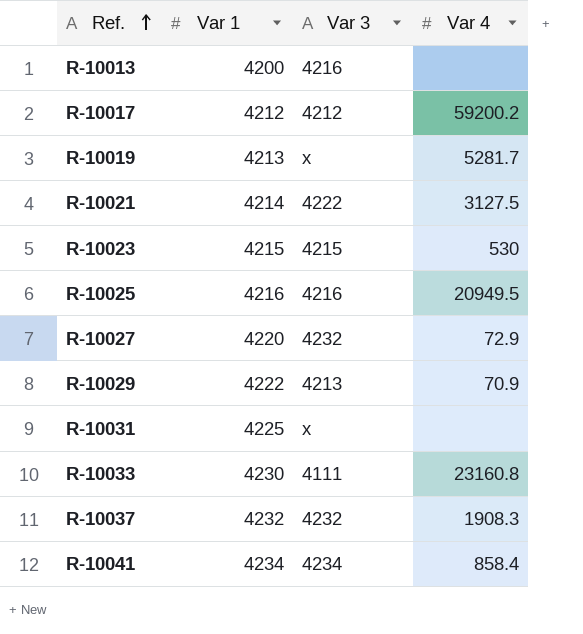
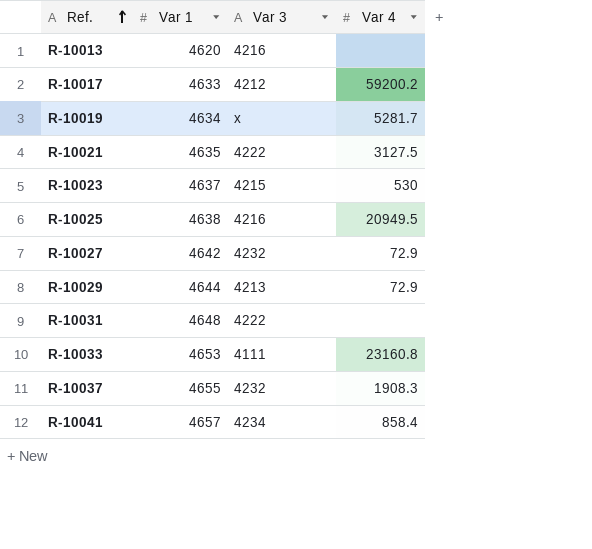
R-10013 | Var 1: 4200 -> 4620
R-10017 | Var 1: 4212 -> 4633
R-10019 | Var 1: 4213 -> 4634
R-10021 | Var 1: 4214 -> 4635
R-10023 | Var 1: 4215 -> 4637
R-10025 | Var 1: 4216 -> 4638
R-10027 | Var 1: 4220 -> 4642
R-10029 | Var 1: 4222 -> 4644
R-10029 | Var 4: 70.9 -> 72.9
R-10031 | Var 1: 4225 -> 4648
R-10031 | Var 3: x -> 4222
R-10033 | Var 1: 4230 -> 4653
R-10037 | Var 1: 4232 -> 4655
R-10041 | Var 1: 4234 -> 4657

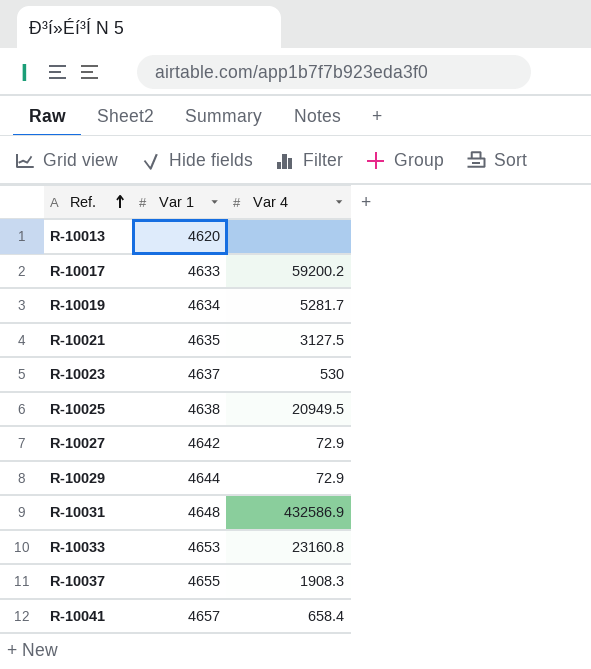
column Var 3 | position: 3 -> none
R-10031 | Var 4: none -> 432586.9
R-10041 | Var 4: 858.4 -> 658.4

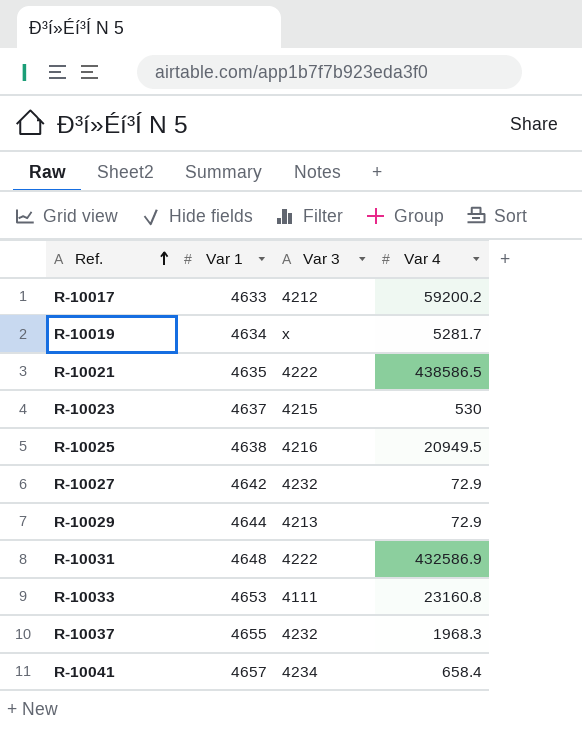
column Var 3 | position: none -> 3
row R-10013: 4620 | none -> none
R-10021 | Var 4: 3127.5 -> 438586.5
R-10037 | Var 4: 1908.3 -> 1968.3

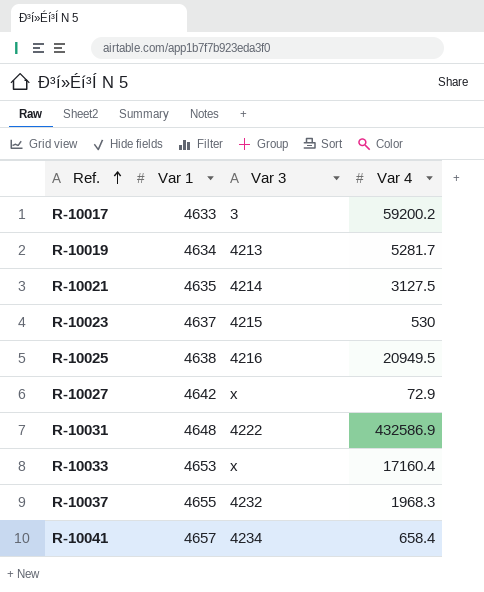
row R-10029: 4644 | 4213 | 72.9 -> none
R-10017 | Var 3: 4212 -> 3
R-10019 | Var 3: x -> 4213
R-10021 | Var 3: 4222 -> 4214
R-10021 | Var 4: 438586.5 -> 3127.5
R-10027 | Var 3: 4232 -> x
R-10033 | Var 3: 4111 -> x
R-10033 | Var 4: 23160.8 -> 17160.4

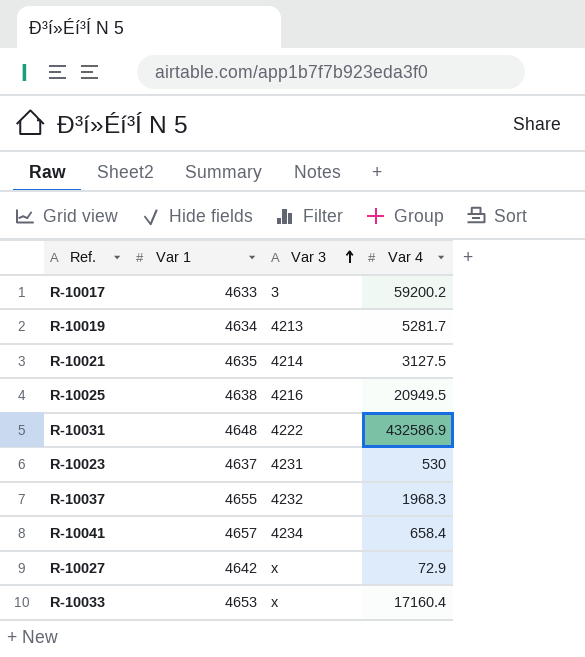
row order: Ref. ascending -> Var 3 ascending
R-10023 | Var 3: 4215 -> 4231

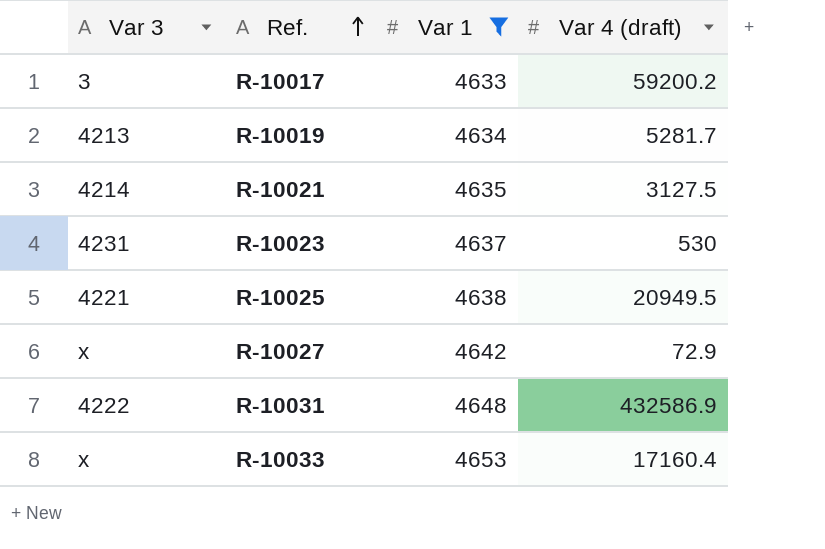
filter: none -> Var 1 <= 4653
row order: Var 3 ascending -> Ref. ascending
column Var 3 | position: 3 -> 1
column name: Var 4 -> Var 4 (draft)
R-10025 | Var 3: 4216 -> 4221

